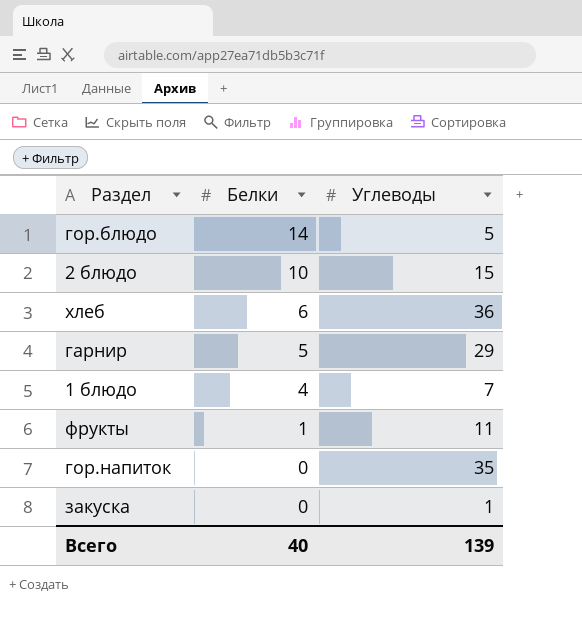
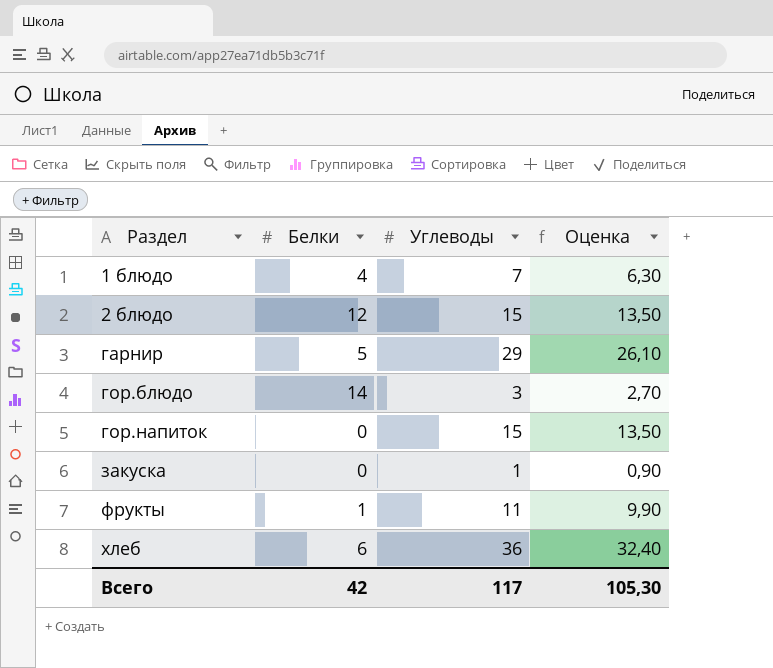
row order: Белки descending -> Раздел ascending
column Оценка | formula: none -> [Углеводы] * 0,9
2 блюдо | Белки: 10 -> 12
гор.блюдо | Углеводы: 5 -> 3
гор.напиток | Углеводы: 35 -> 15
Всего | Белки: 40 -> 42
Всего | Углеводы: 139 -> 117

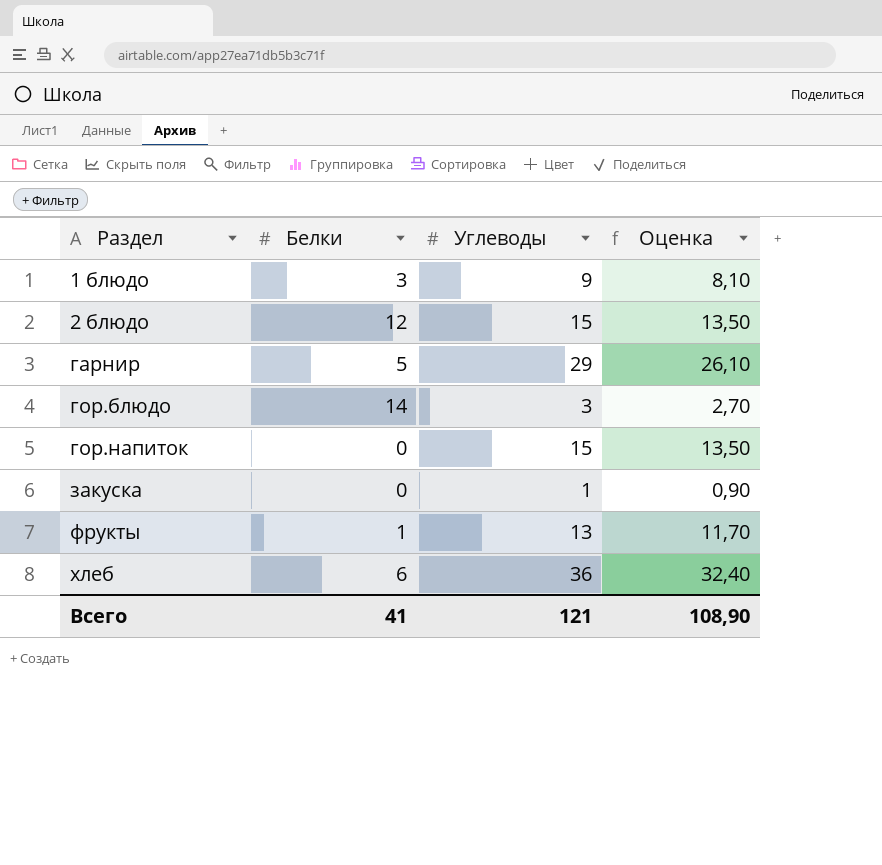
1 блюдо | Белки: 4 -> 3
1 блюдо | Углеводы: 7 -> 9
1 блюдо | Оценка: 6,30 -> 8,10
фрукты | Углеводы: 11 -> 13
фрукты | Оценка: 9,90 -> 11,70
Всего | Белки: 42 -> 41
Всего | Углеводы: 117 -> 121
Всего | Оценка: 105,30 -> 108,90

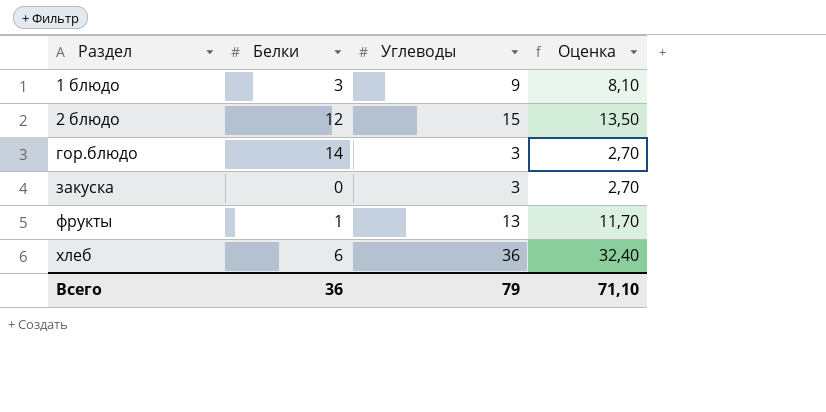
row гарнир: 5 | 29 | 26,10 -> none
row гор.напиток: 0 | 15 | 13,50 -> none
закуска | Углеводы: 1 -> 3
закуска | Оценка: 0,90 -> 2,70
Всего | Белки: 41 -> 36
Всего | Углеводы: 121 -> 79
Всего | Оценка: 108,90 -> 71,10

